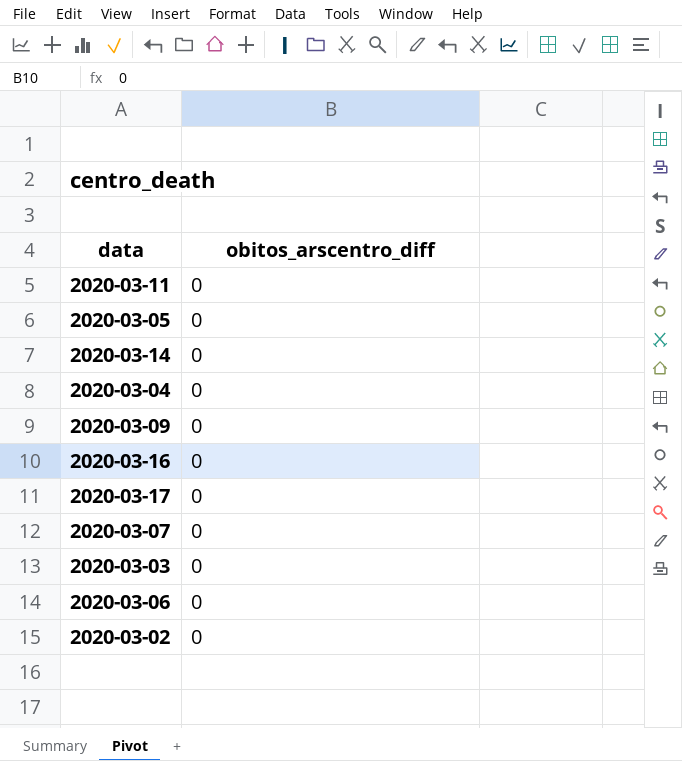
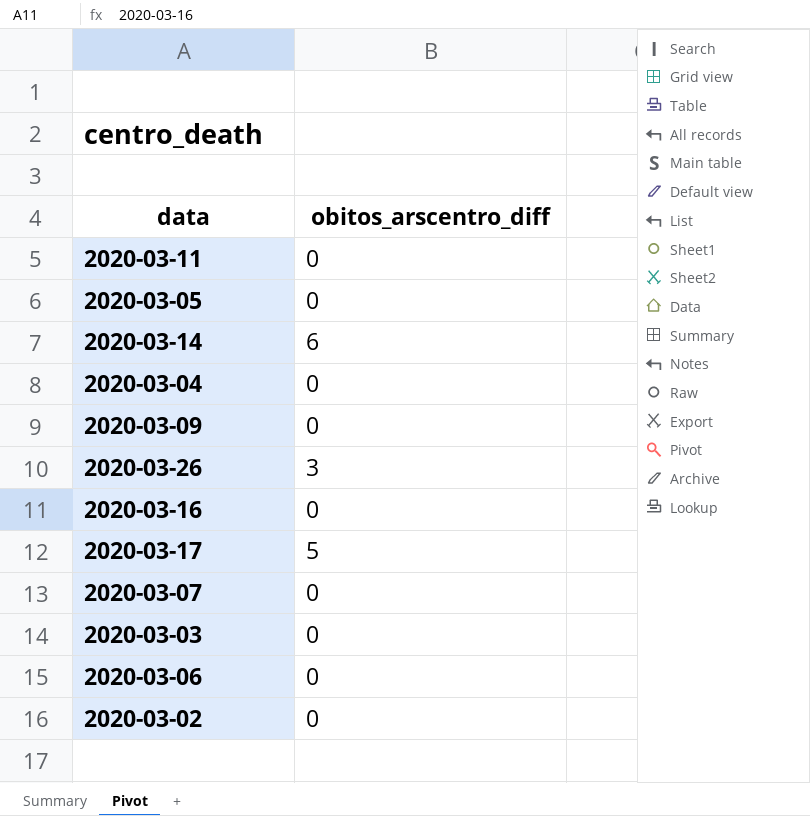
2020-03-14 | obitos_arscentro_diff: 0 -> 6
row 2020-03-26: none -> 3
2020-03-17 | obitos_arscentro_diff: 0 -> 5

